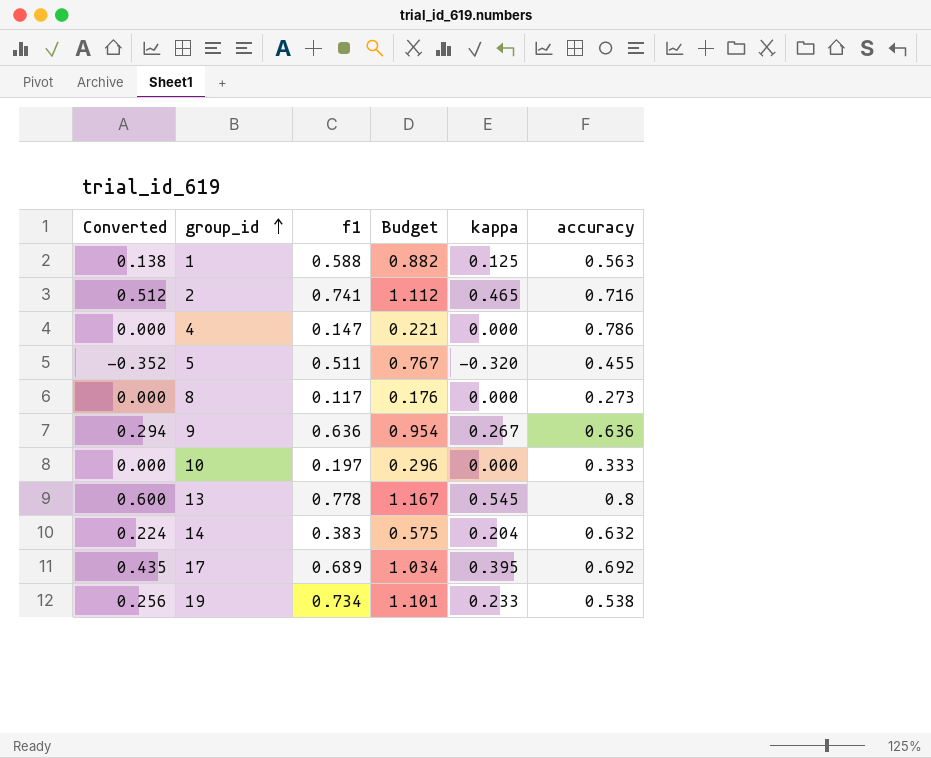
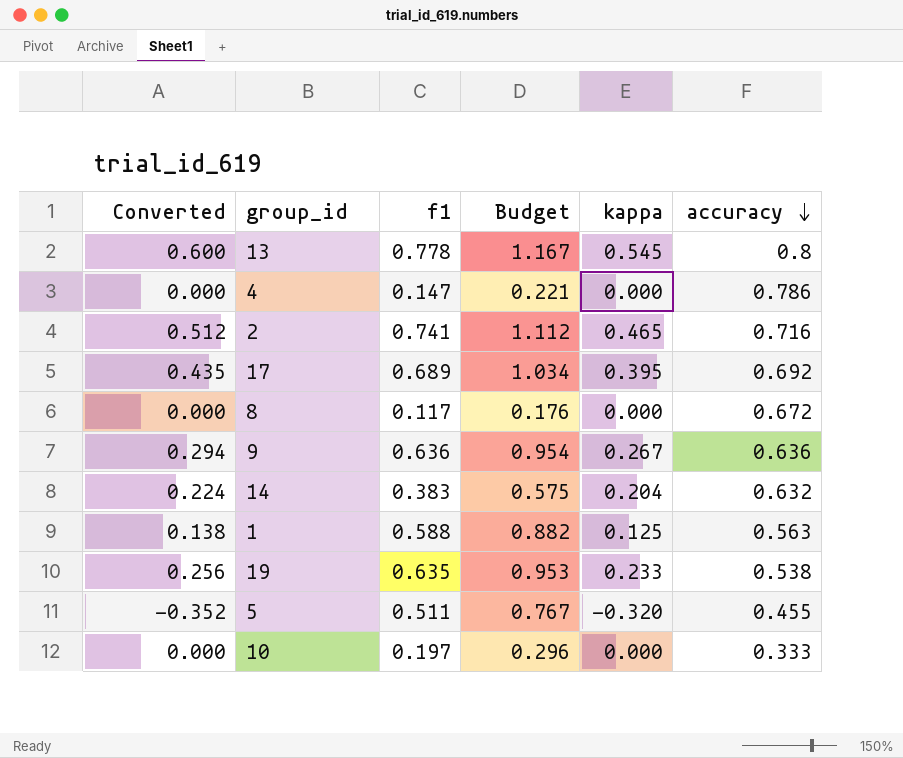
row order: group_id ascending -> accuracy descending
8 | accuracy: 0.273 -> 0.672
19 | f1: 0.734 -> 0.635
19 | Budget: 1.101 -> 0.953

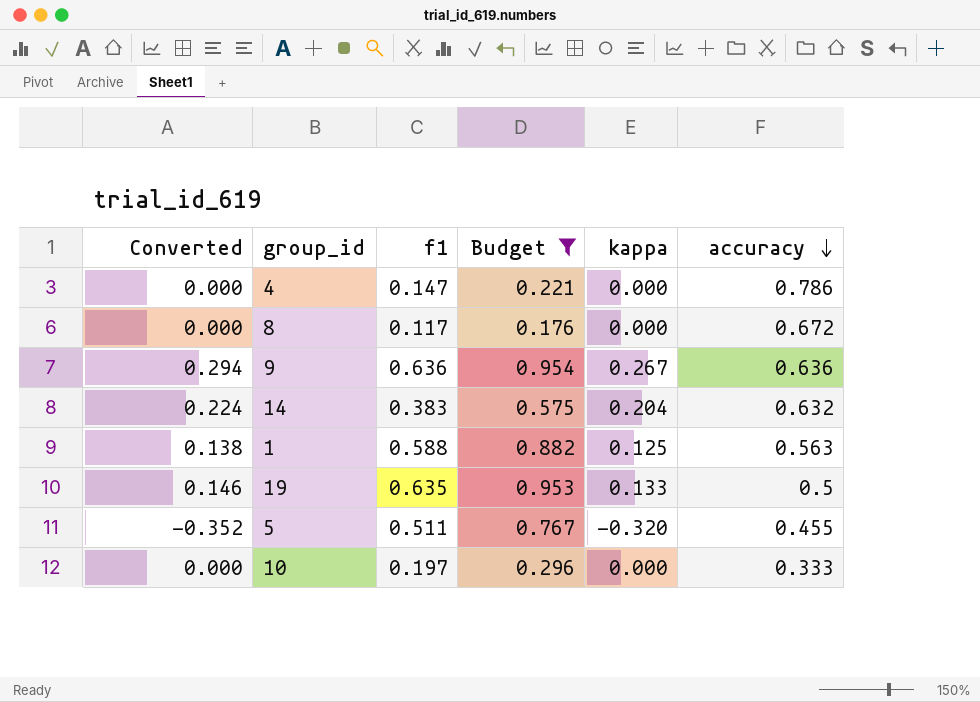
filter: none -> Budget <= 0.954
19 | Converted: 0.256 -> 0.146
19 | kappa: 0.233 -> 0.133
19 | accuracy: 0.538 -> 0.5

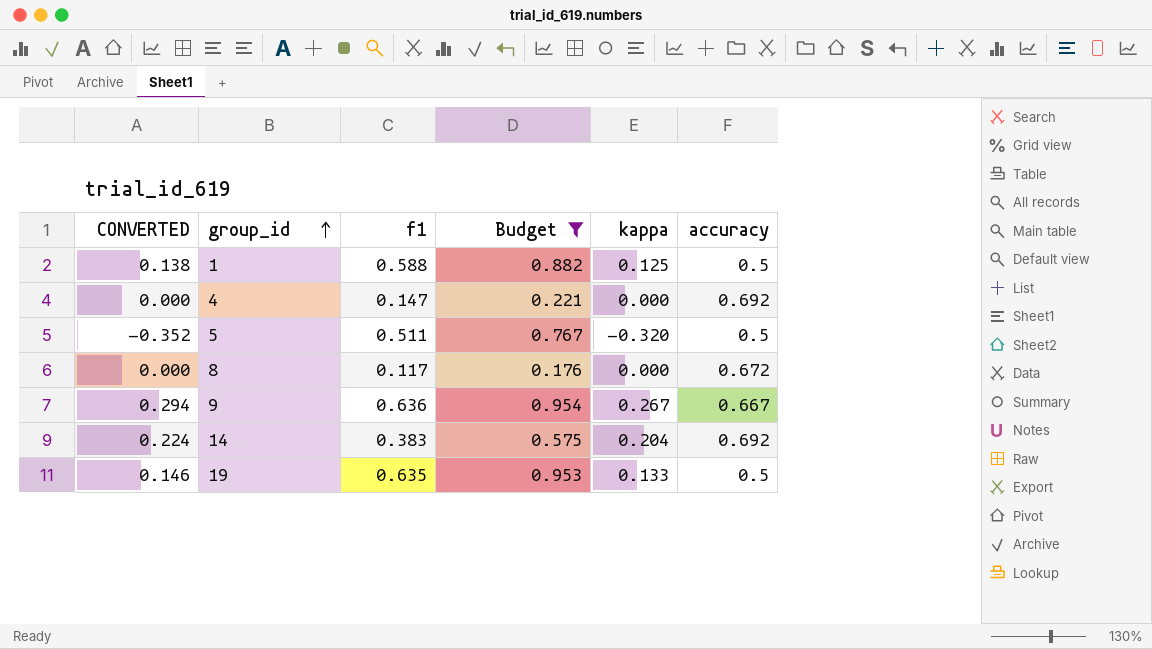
row order: accuracy descending -> group_id ascending
column name: Converted -> CONVERTED
row 10: 0.000 | 0.197 | 0.296 | 0.000 | 0.333 -> none
1 | accuracy: 0.563 -> 0.5
4 | accuracy: 0.786 -> 0.692
5 | accuracy: 0.455 -> 0.5
9 | accuracy: 0.636 -> 0.667
14 | accuracy: 0.632 -> 0.692

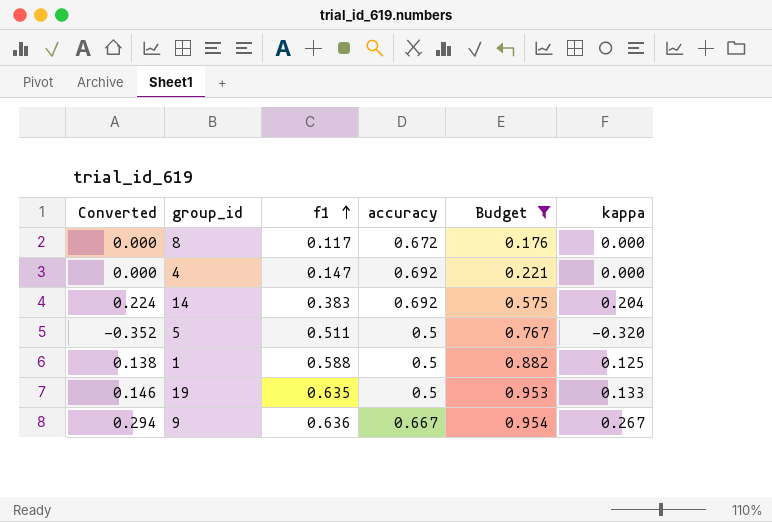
row order: group_id ascending -> f1 ascending
column name: CONVERTED -> Converted
column accuracy | position: 6 -> 4

